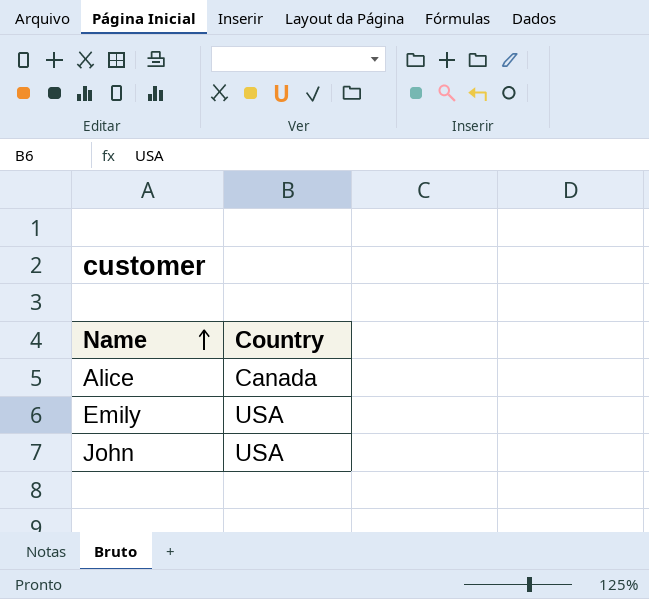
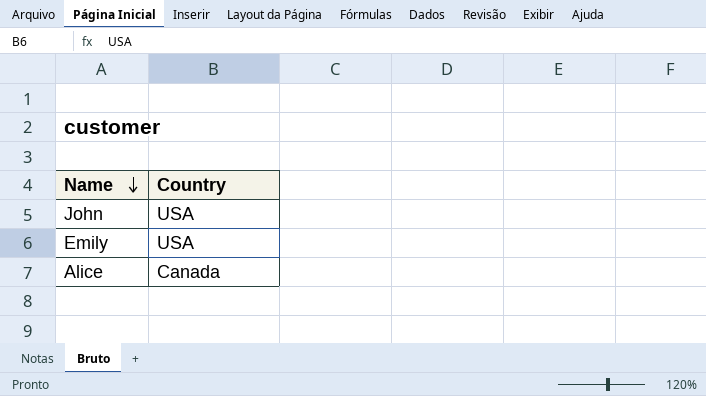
row order: Name ascending -> Name descending

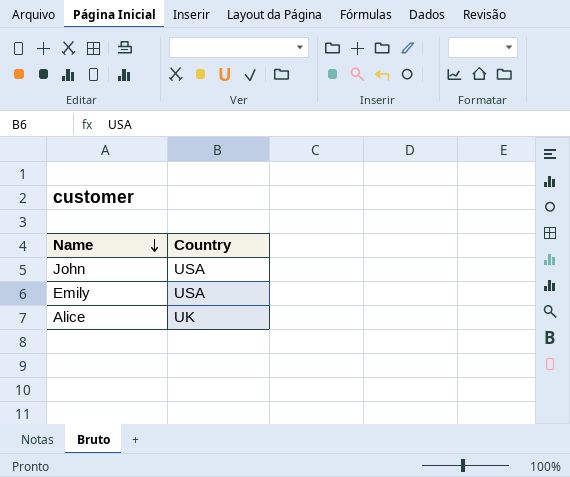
Alice | Country: Canada -> UK

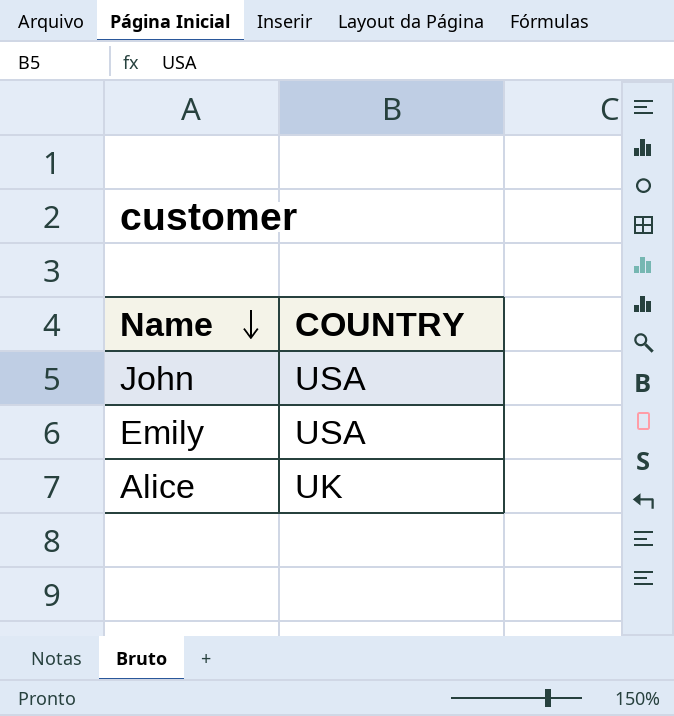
column name: Country -> COUNTRY

